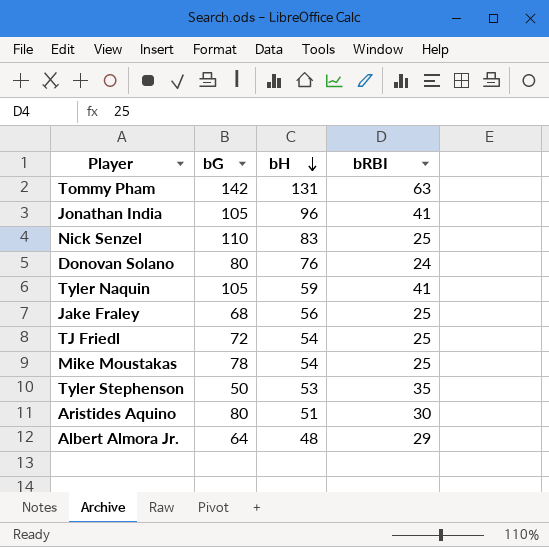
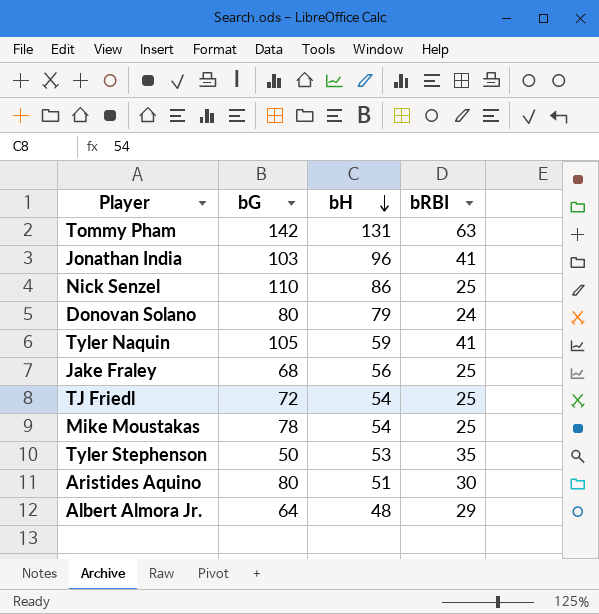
Jonathan India | bG: 105 -> 103
Nick Senzel | bH: 83 -> 86
Donovan Solano | bH: 76 -> 79

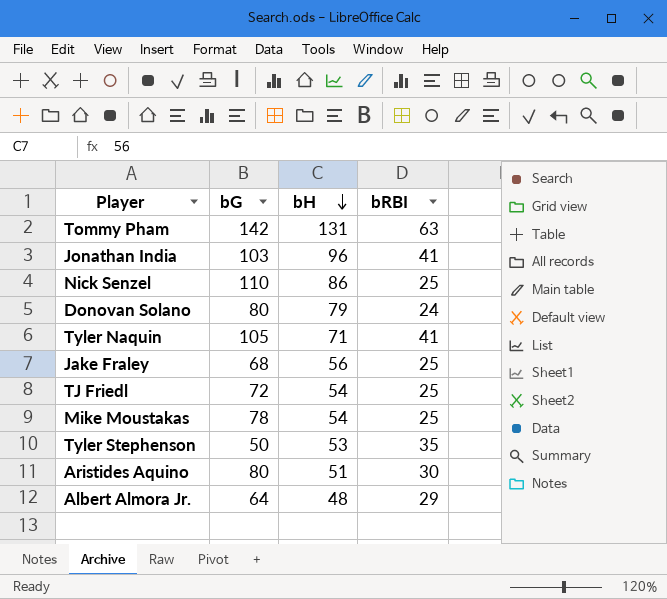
Tyler Naquin | bH: 59 -> 71

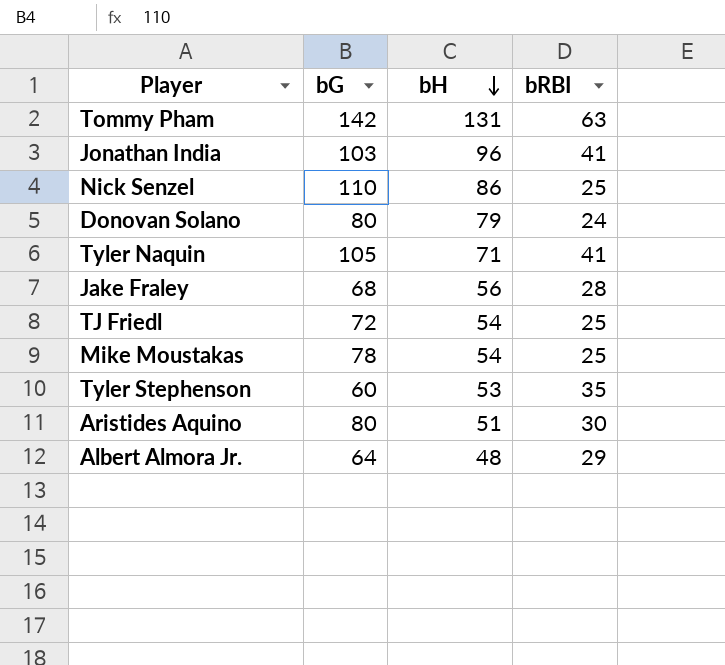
Jake Fraley | bRBI: 25 -> 28
Tyler Stephenson | bG: 50 -> 60

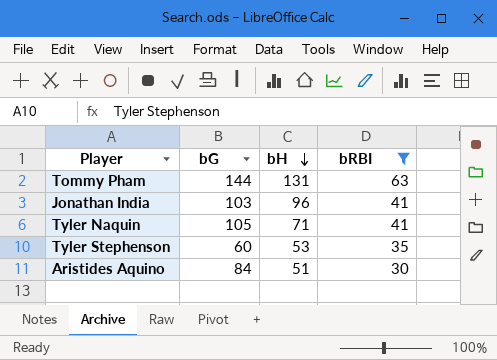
filter: none -> bRBI >= 30
Tommy Pham | bG: 142 -> 144
Aristides Aquino | bG: 80 -> 84

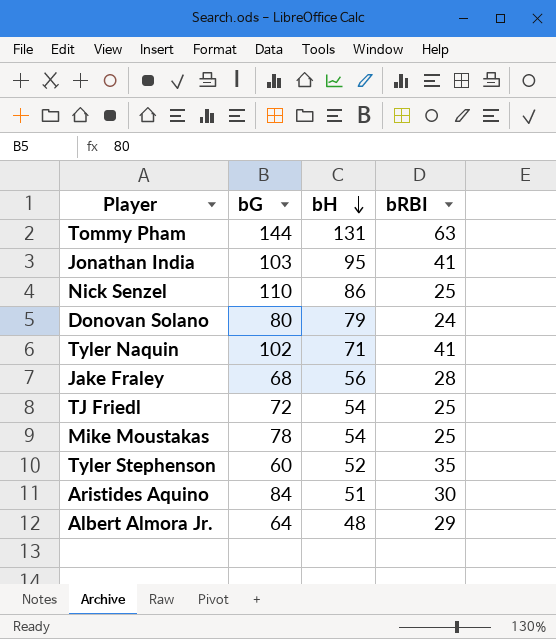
filter: bRBI >= 30 -> none
Jonathan India | bH: 96 -> 95
Tyler Naquin | bG: 105 -> 102
Tyler Stephenson | bH: 53 -> 52

